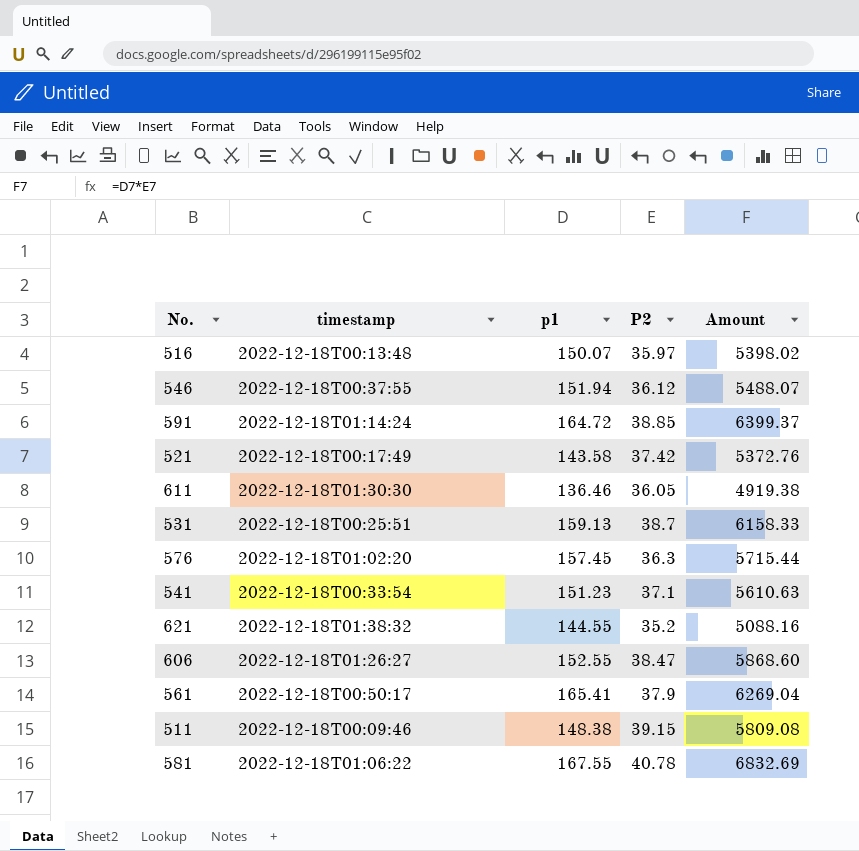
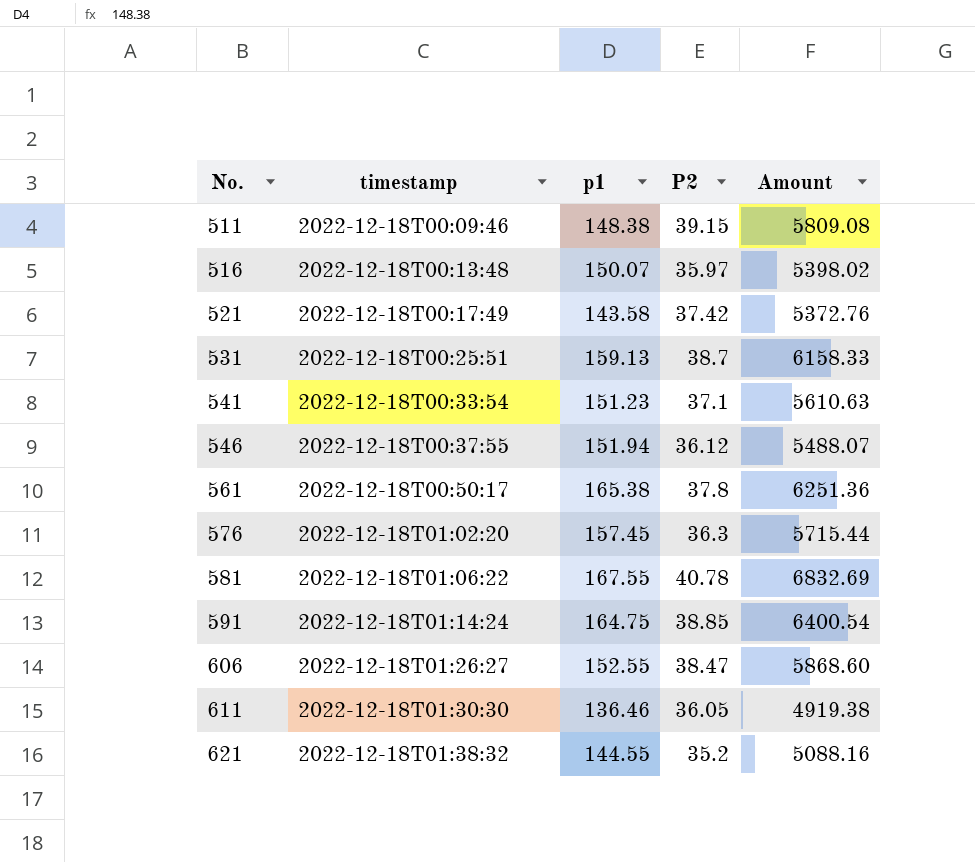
row order: none -> No. ascending
561 | p1: 165.41 -> 165.38
561 | P2: 37.9 -> 37.8
561 | Amount: 6269.04 -> 6251.36
591 | p1: 164.72 -> 164.75
591 | Amount: 6399.37 -> 6400.54

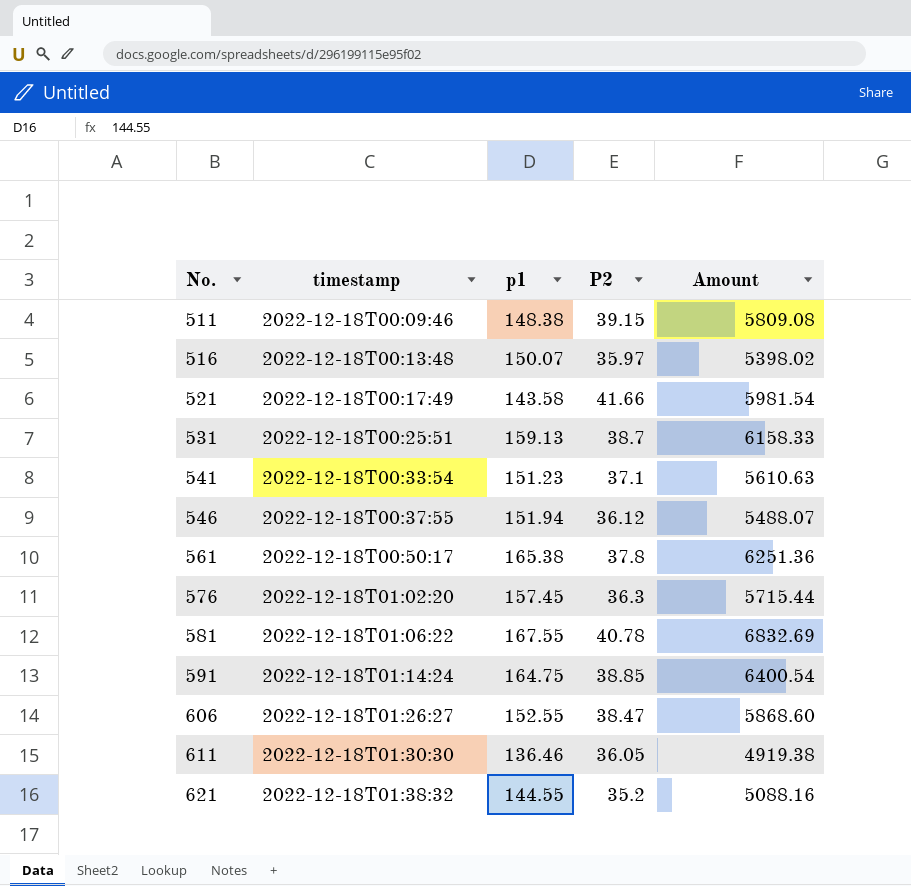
521 | P2: 37.42 -> 41.66
521 | Amount: 5372.76 -> 5981.54

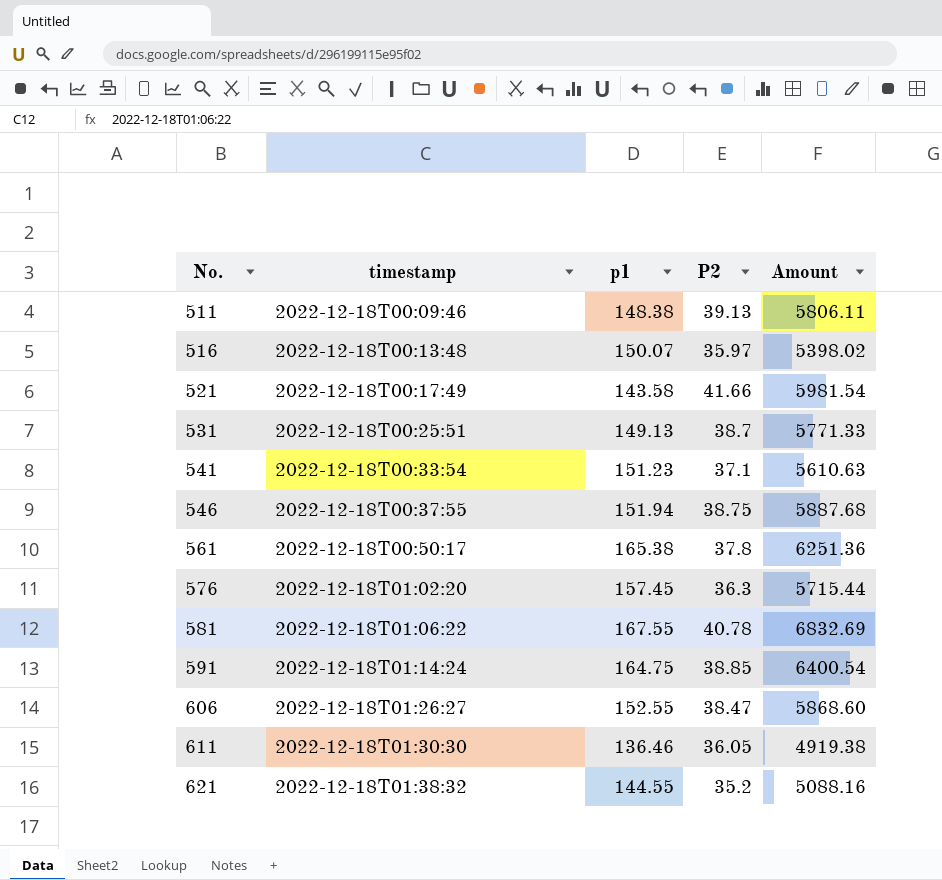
511 | P2: 39.15 -> 39.13
511 | Amount: 5809.08 -> 5806.11
531 | p1: 159.13 -> 149.13
531 | Amount: 6158.33 -> 5771.33
546 | P2: 36.12 -> 38.75
546 | Amount: 5488.07 -> 5887.68

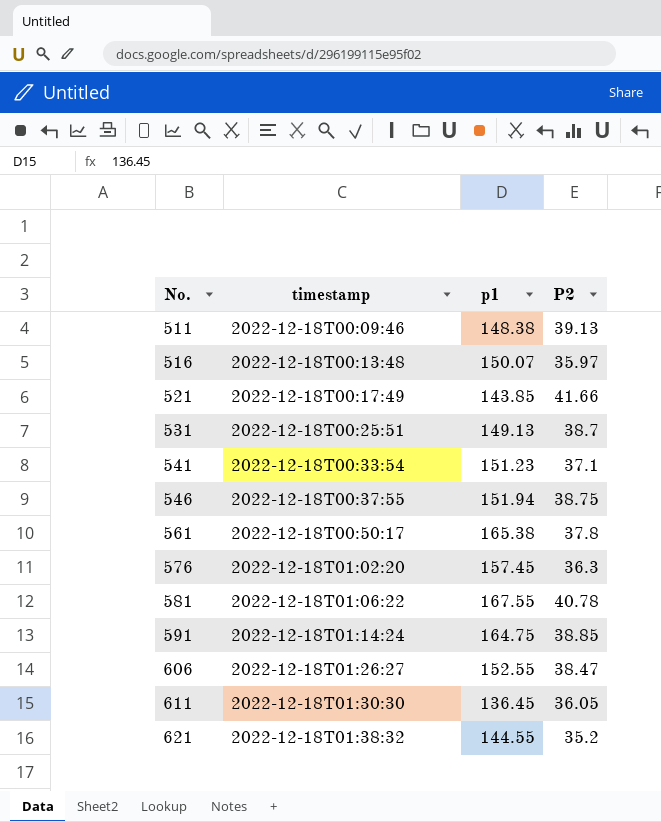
column Amount | formula: [p1] * [P2] -> none
521 | p1: 143.58 -> 143.85
611 | p1: 136.46 -> 136.45

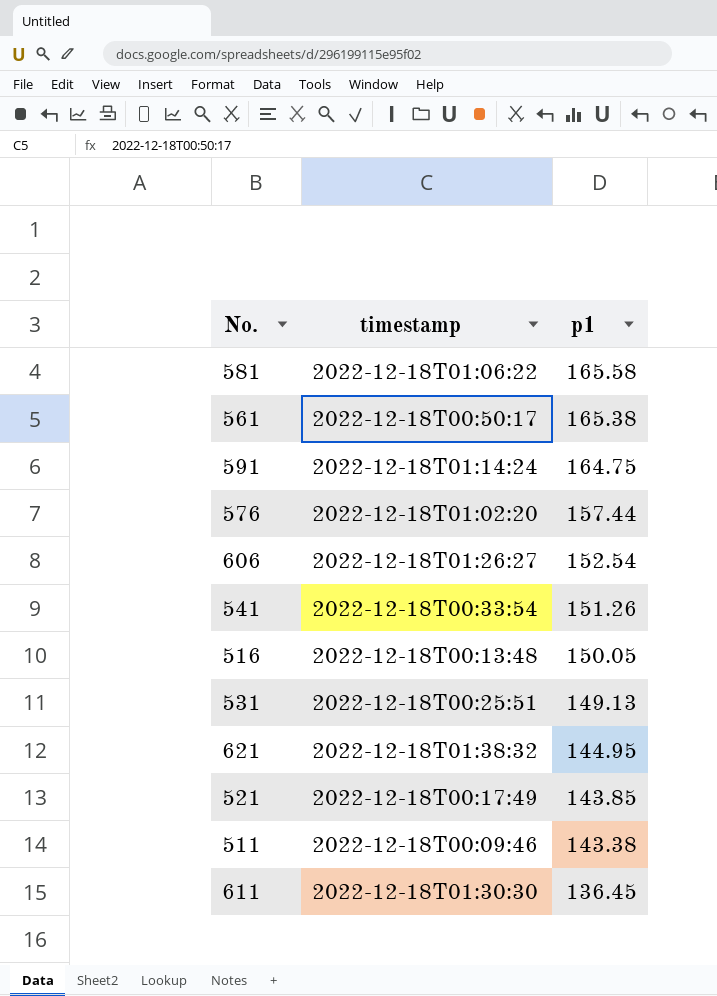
row order: No. ascending -> p1 descending
column P2 | position: 4 -> none
row 546: 2022-12-18T00:37:55 | 151.94 | 38.75 -> none
581 | p1: 167.55 -> 165.58
576 | p1: 157.45 -> 157.44
606 | p1: 152.55 -> 152.54
541 | p1: 151.23 -> 151.26
516 | p1: 150.07 -> 150.05
621 | p1: 144.55 -> 144.95
511 | p1: 148.38 -> 143.38

